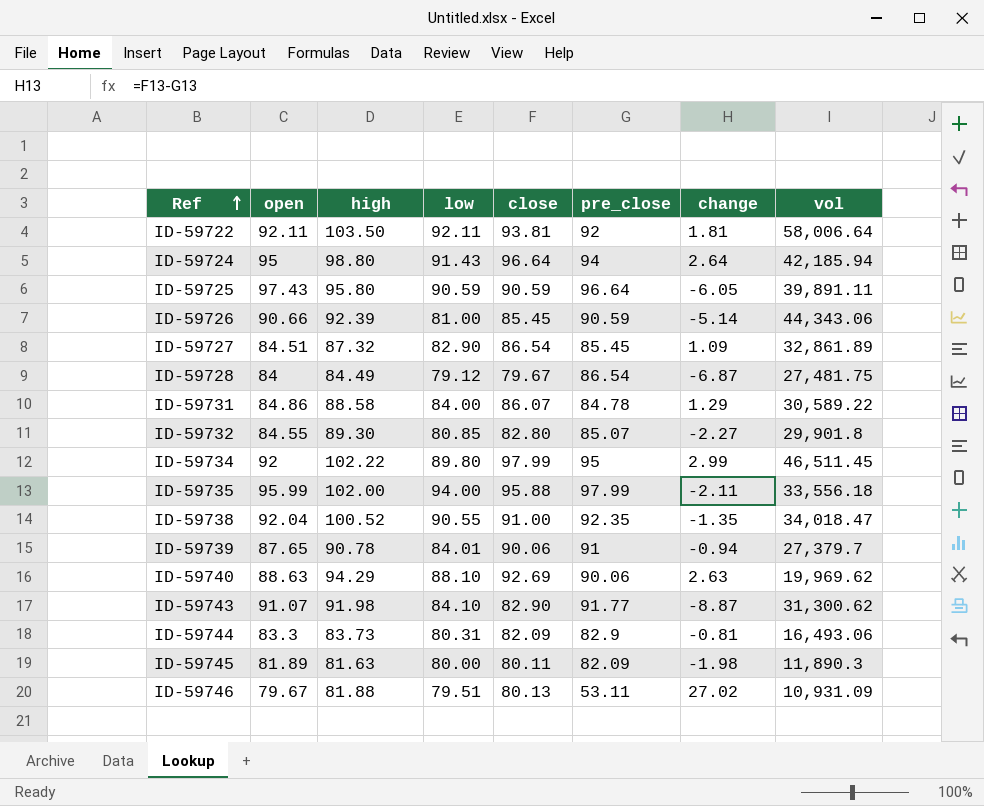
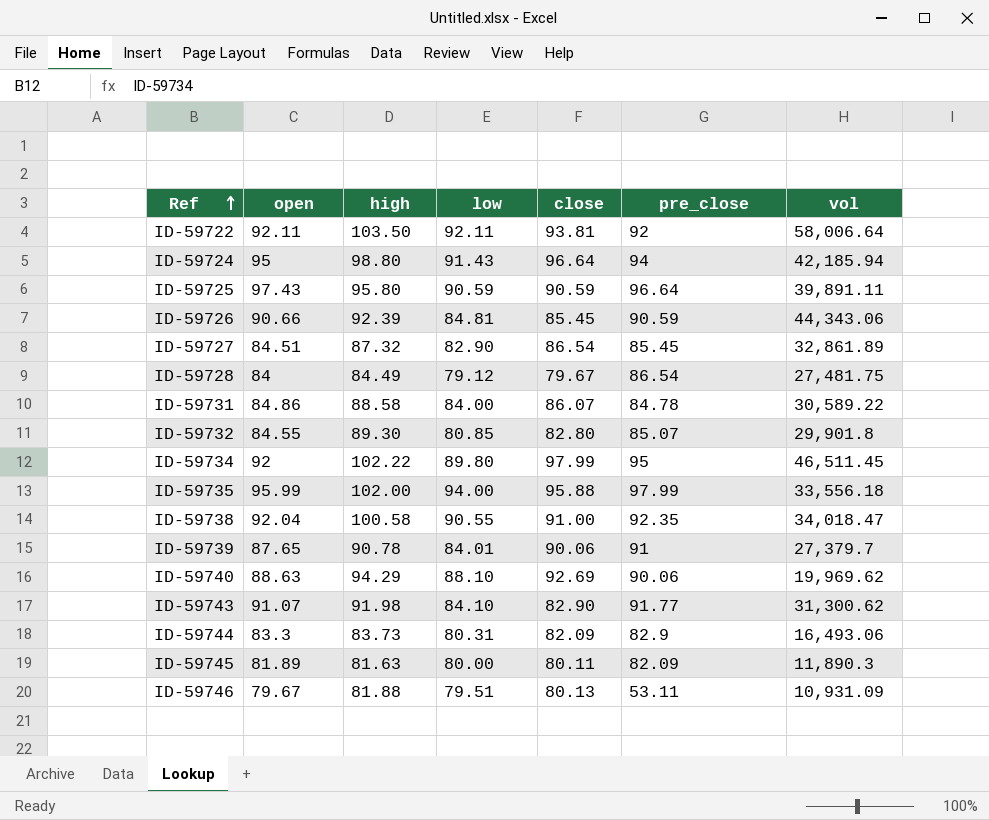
column change | formula: [close] - [pre_close] -> none
ID-59726 | low: 81.00 -> 84.81
ID-59738 | high: 100.52 -> 100.58

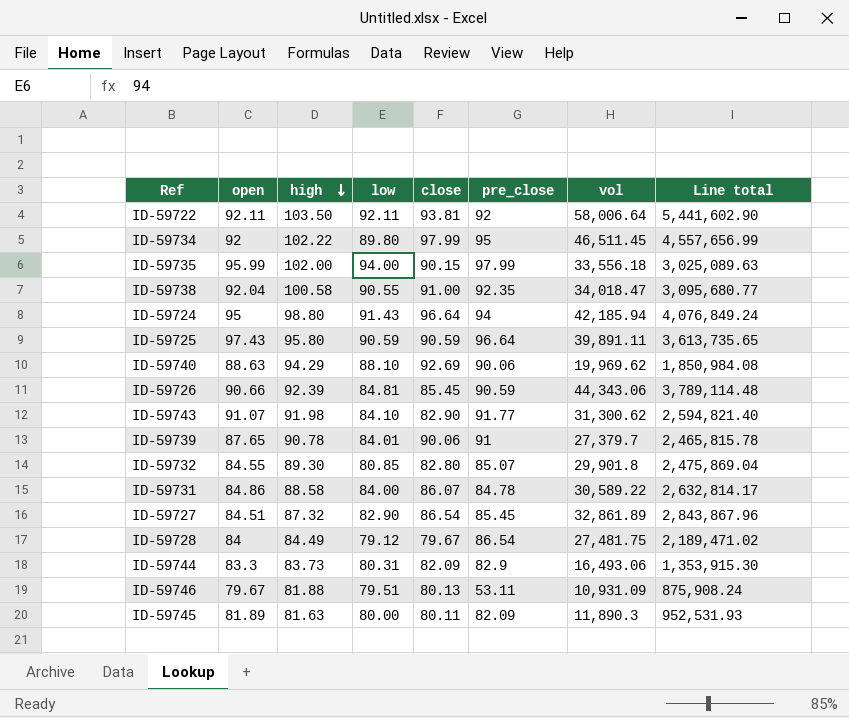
row order: Ref ascending -> high descending
column Line total | formula: none -> [close] * [vol]
ID-59735 | close: 95.88 -> 90.15

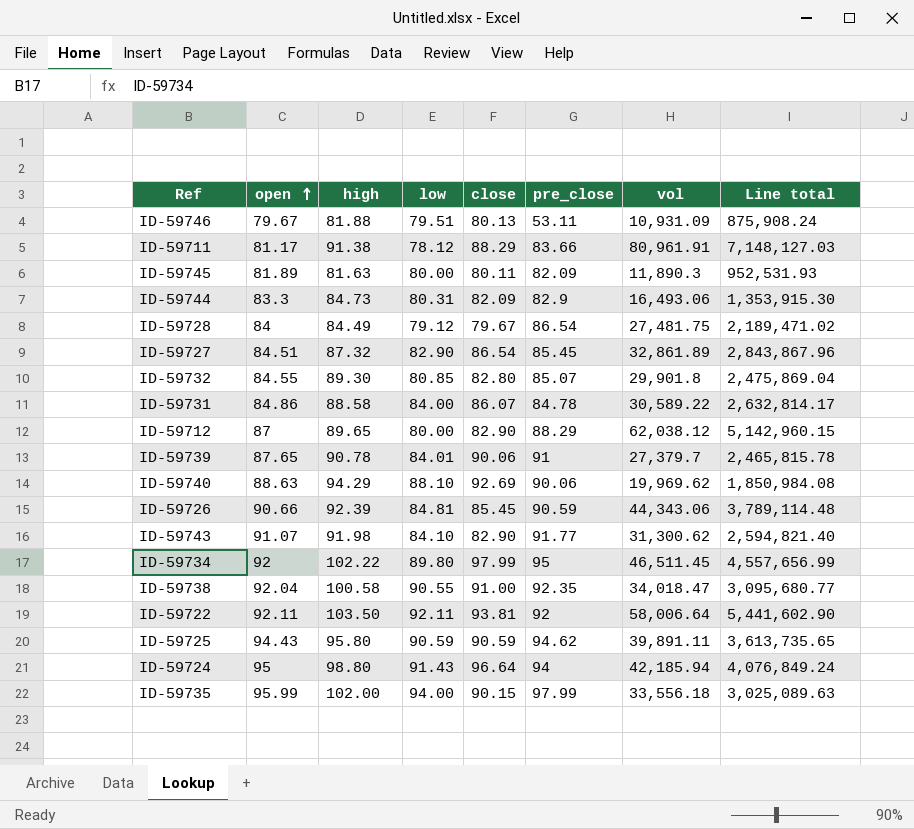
row order: high descending -> open ascending
row ID-59711: none -> 81.17 | 91.38 | 78.12 | 88.29 | 83.66 | 80,961.91 | 7,148,127.03
ID-59744 | high: 83.73 -> 84.73
row ID-59712: none -> 87 | 89.65 | 80.00 | 82.90 | 88.29 | 62,038.12 | 5,142,960.15
ID-59725 | open: 97.43 -> 94.43
ID-59725 | pre_close: 96.64 -> 94.62

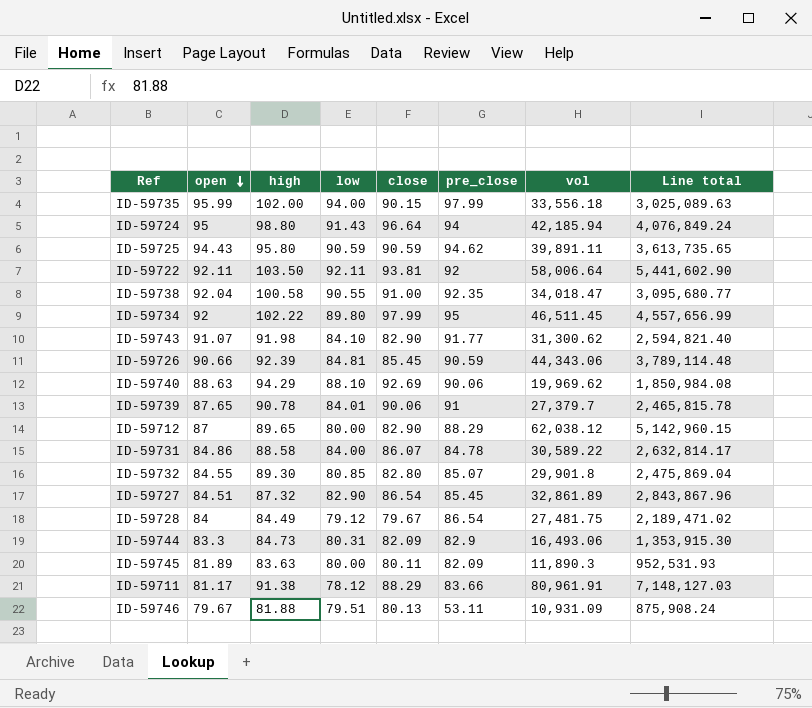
row order: open ascending -> open descending
ID-59745 | high: 81.63 -> 83.63

